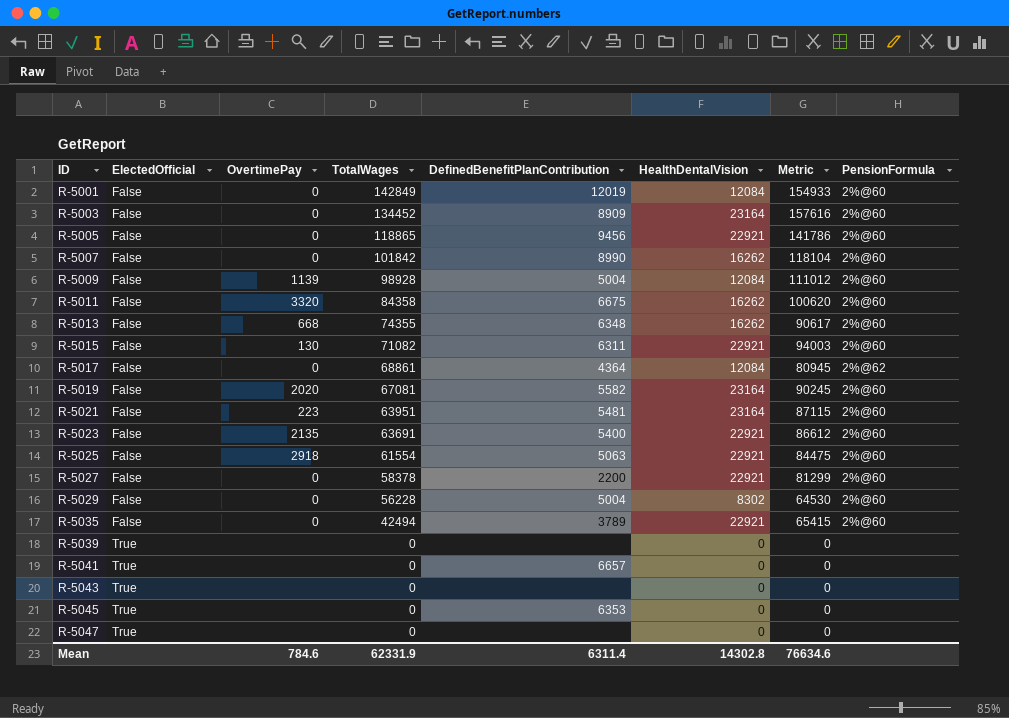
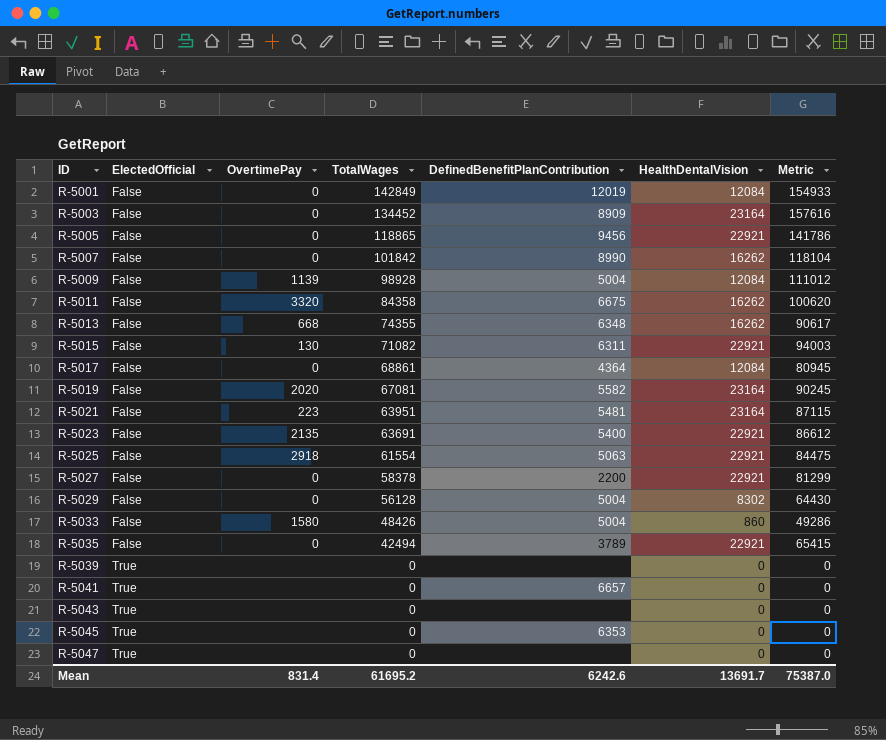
column PensionFormula | position: 8 -> none
R-5029 | TotalWages: 56228 -> 56128
R-5029 | Metric: 64530 -> 64430
row R-5033: none -> False | 1580 | 48426 | 5004 | 860 | 49286
Mean | OvertimePay: 784.6 -> 831.4
Mean | TotalWages: 62331.9 -> 61695.2
Mean | DefinedBenefitPlanContribution: 6311.4 -> 6242.6
Mean | HealthDentalVision: 14302.8 -> 13691.7
Mean | Metric: 76634.6 -> 75387.0

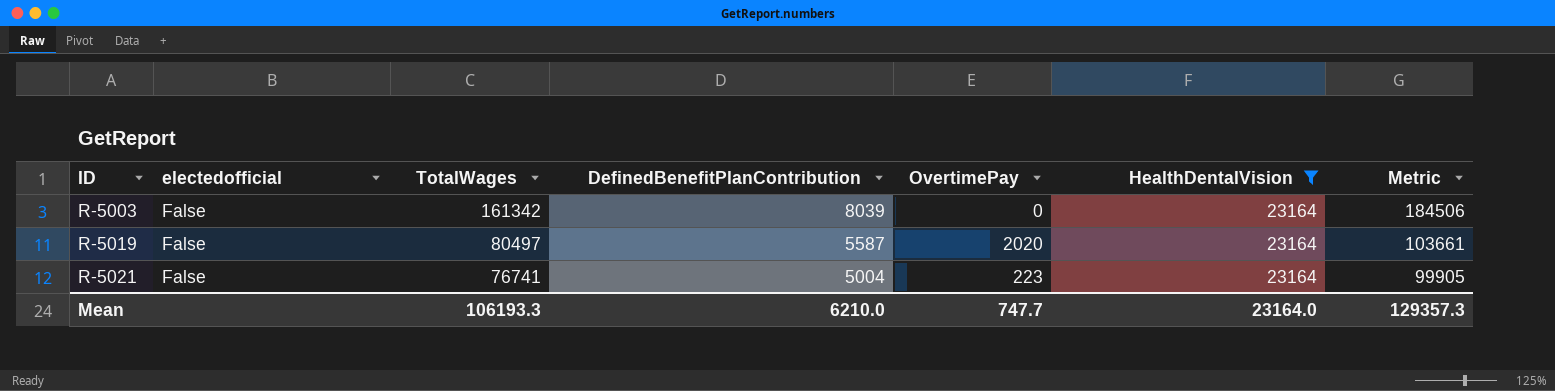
filter: none -> HealthDentalVision = 23164
column name: ElectedOfficial -> electedofficial
column OvertimePay | position: 3 -> 5
R-5003 | TotalWages: 134452 -> 161342
R-5003 | DefinedBenefitPlanContribution: 8909 -> 8039
R-5003 | Metric: 157616 -> 184506
R-5019 | TotalWages: 67081 -> 80497
R-5019 | DefinedBenefitPlanContribution: 5582 -> 5587
R-5019 | Metric: 90245 -> 103661
R-5021 | TotalWages: 63951 -> 76741
R-5021 | DefinedBenefitPlanContribution: 5481 -> 5004
R-5021 | Metric: 87115 -> 99905
Mean | TotalWages: 61695.2 -> 106193.3
Mean | DefinedBenefitPlanContribution: 6242.6 -> 6210.0
Mean | OvertimePay: 831.4 -> 747.7
Mean | HealthDentalVision: 13691.7 -> 23164.0
Mean | Metric: 75387.0 -> 129357.3

